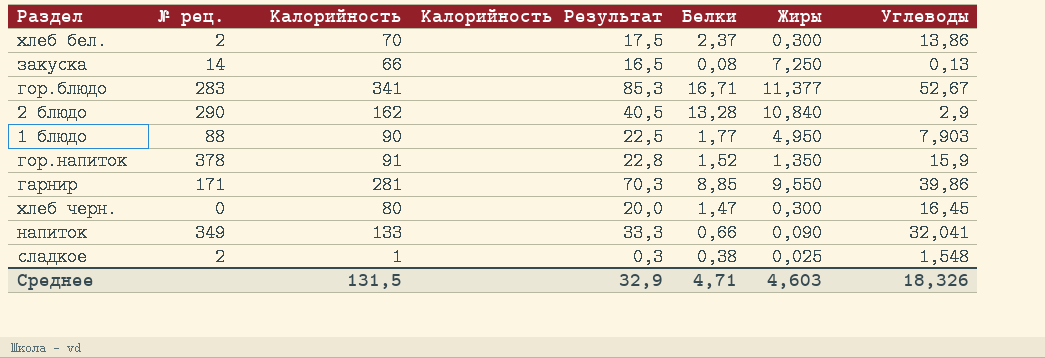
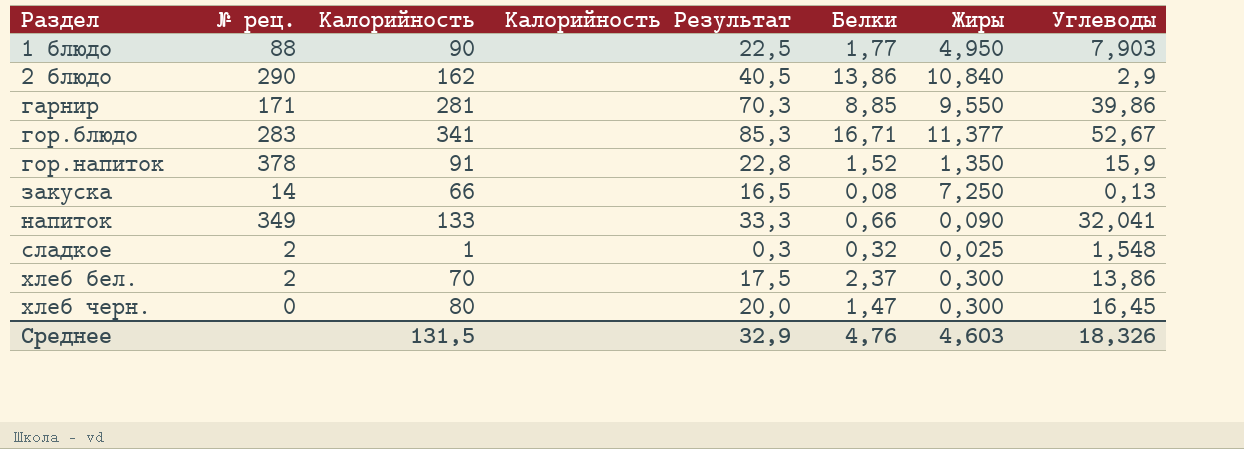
row order: none -> Раздел ascending
2 блюдо | Белки: 13,28 -> 13,86
сладкое | Белки: 0,38 -> 0,32
Среднее | Белки: 4,71 -> 4,76

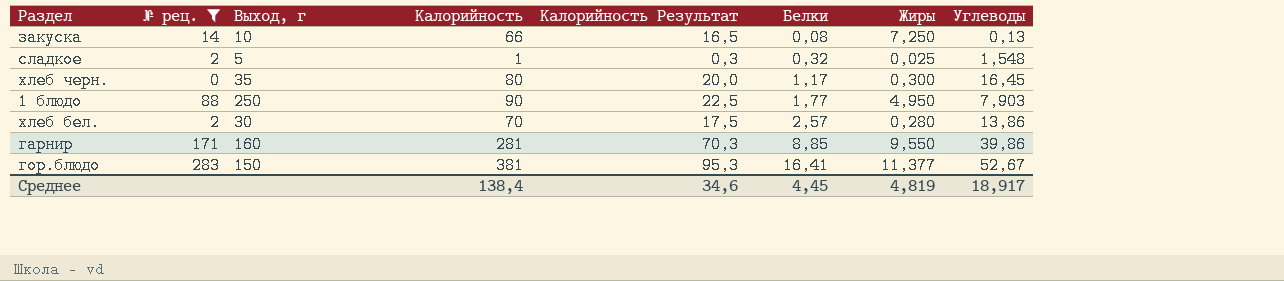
filter: none -> № рец. <= 283
row order: Раздел ascending -> Белки ascending
column Выход, г | position: none -> 3
хлеб черн. | Белки: 1,47 -> 1,17
хлеб бел. | Белки: 2,37 -> 2,57
хлеб бел. | Жиры: 0,300 -> 0,280
гор.блюдо | Калорийность: 341 -> 381
гор.блюдо | Калорийность Результат: 85,3 -> 95,3
гор.блюдо | Белки: 16,71 -> 16,41
Среднее | Калорийность: 131,5 -> 138,4
Среднее | Калорийность Результат: 32,9 -> 34,6
Среднее | Белки: 4,76 -> 4,45
Среднее | Жиры: 4,603 -> 4,819
Среднее | Углеводы: 18,326 -> 18,917

